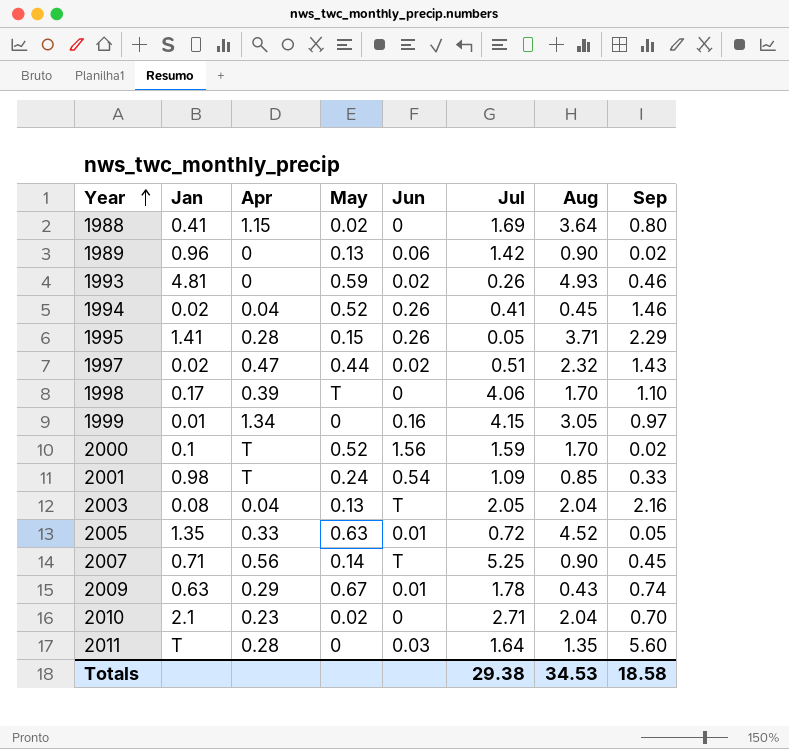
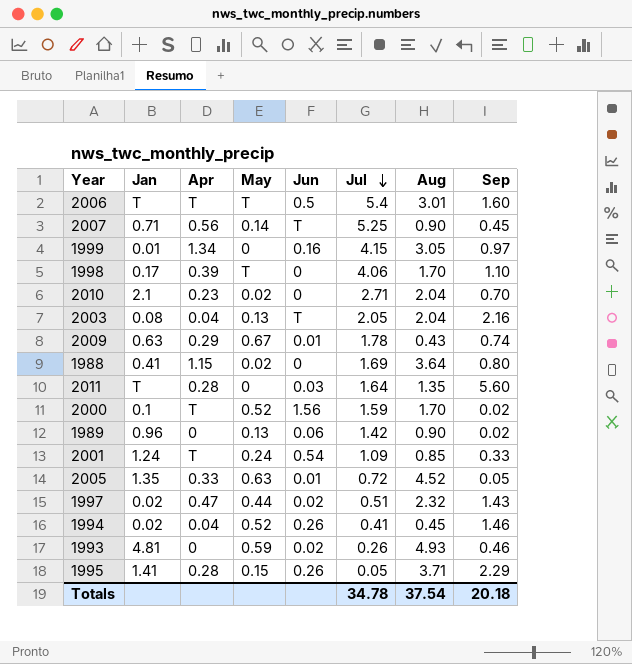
row order: Year ascending -> Jul descending
row 2006: none -> T | T | T | 0.5 | 5.4 | 3.01 | 1.60
2001 | Jan: 0.98 -> 1.24
Totals | Jul: 29.38 -> 34.78
Totals | Aug: 34.53 -> 37.54
Totals | Sep: 18.58 -> 20.18

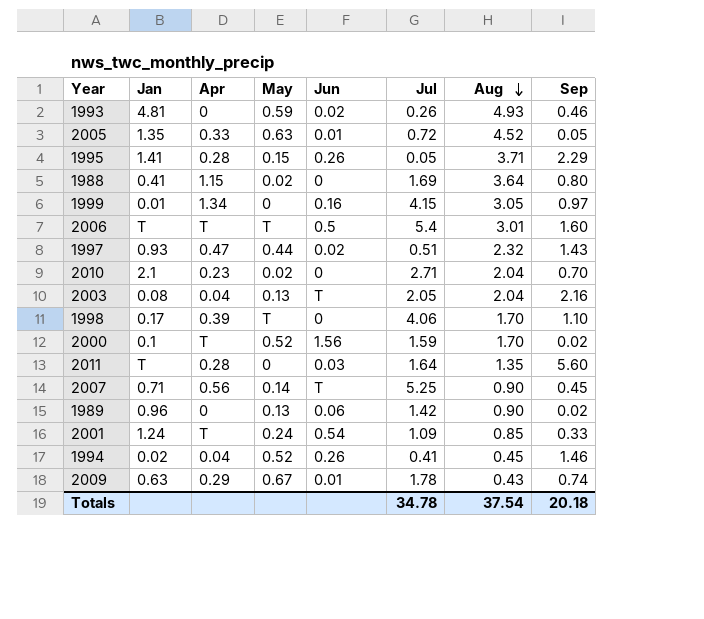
row order: Jul descending -> Aug descending
1997 | Jan: 0.02 -> 0.93

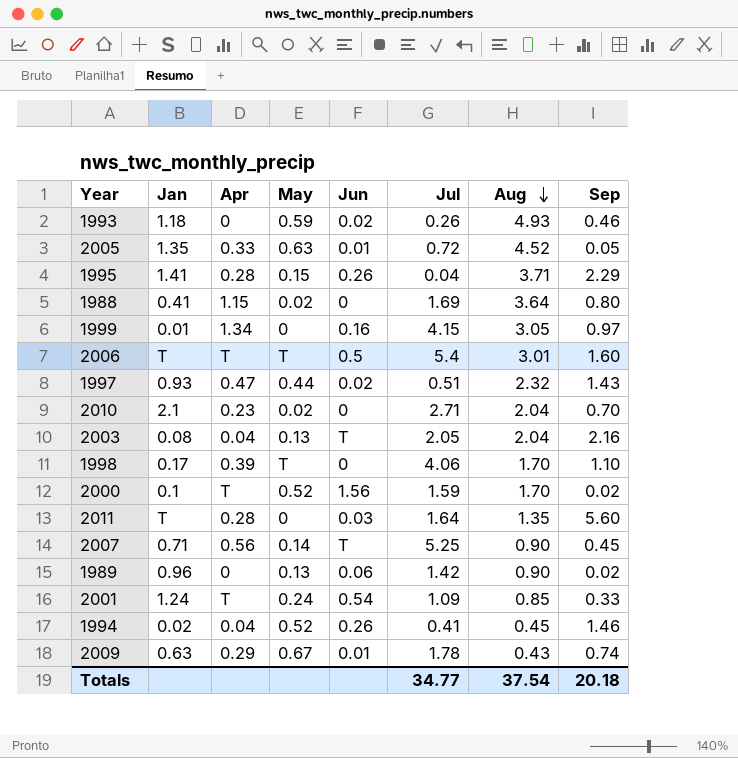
1993 | Jan: 4.81 -> 1.18
1995 | Jul: 0.05 -> 0.04
Totals | Jul: 34.78 -> 34.77

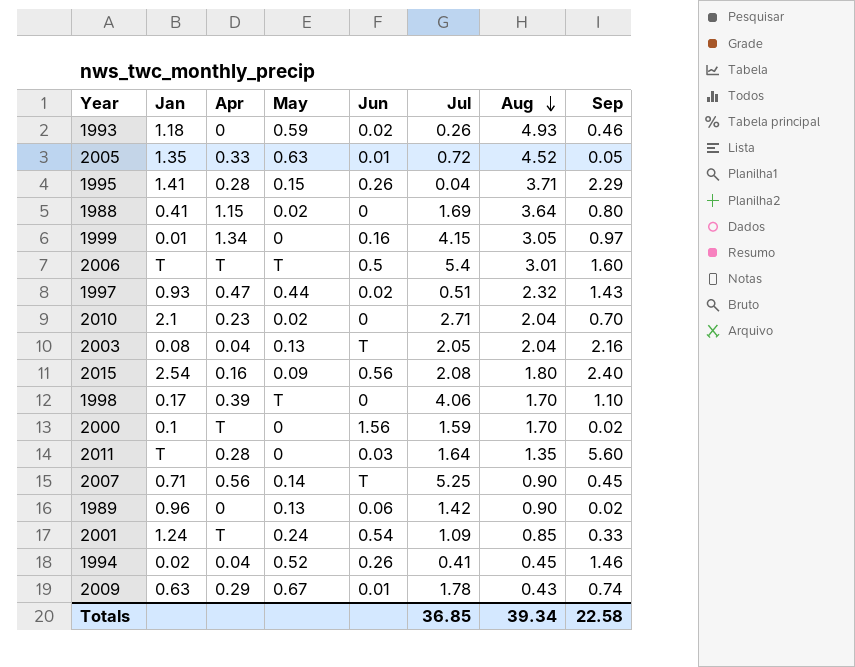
row 2015: none -> 2.54 | 0.16 | 0.09 | 0.56 | 2.08 | 1.80 | 2.40
2000 | May: 0.52 -> 0
Totals | Jul: 34.77 -> 36.85
Totals | Aug: 37.54 -> 39.34
Totals | Sep: 20.18 -> 22.58

